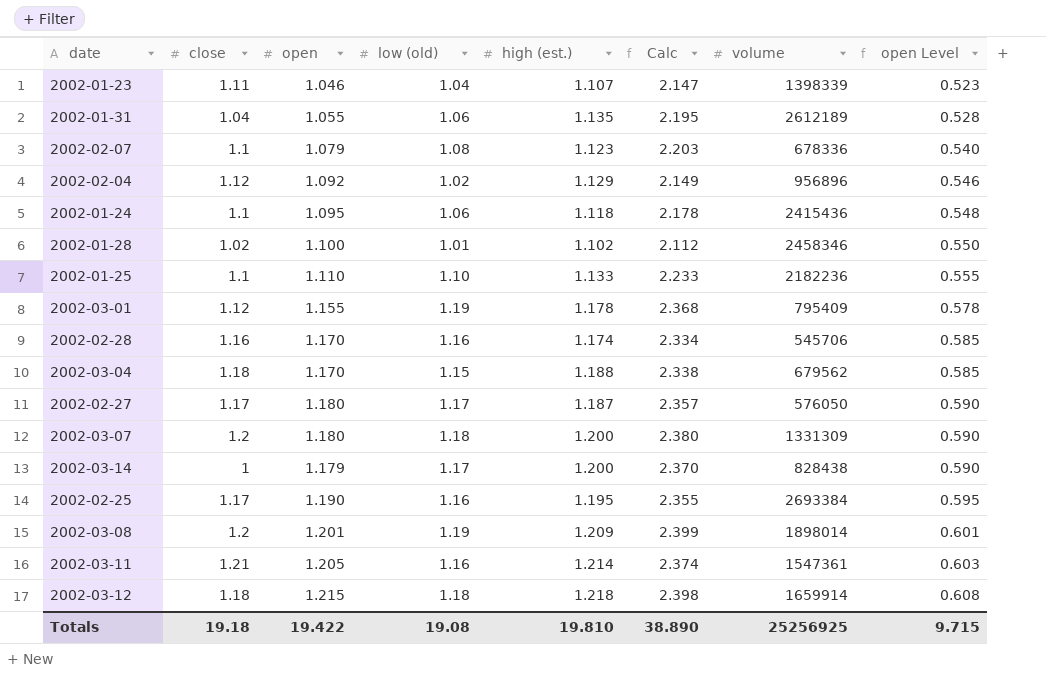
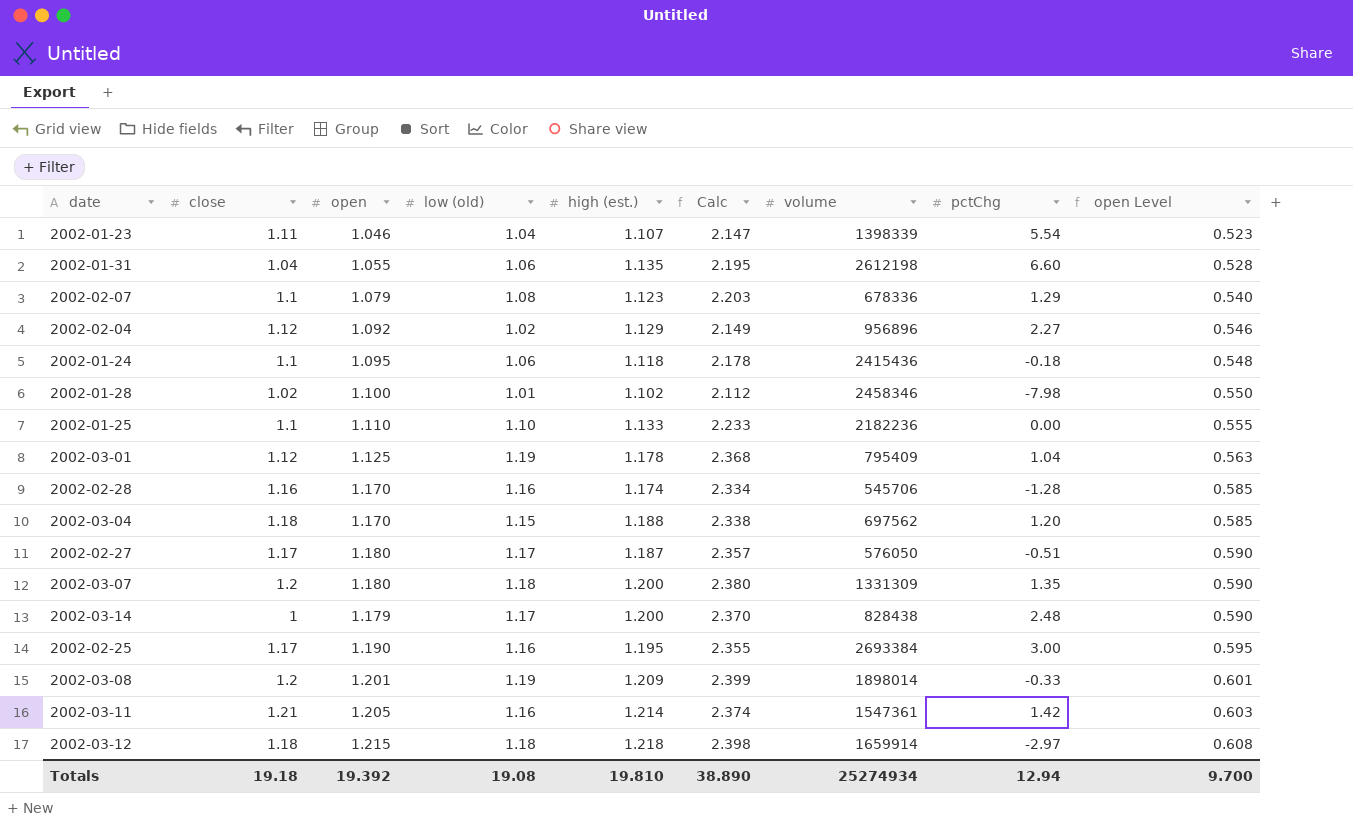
column pctChg | position: none -> 8
2002-01-31 | volume: 2612189 -> 2612198
2002-03-01 | open: 1.155 -> 1.125
2002-03-01 | open Level: 0.578 -> 0.563
2002-03-04 | volume: 679562 -> 697562
Totals | open: 19.422 -> 19.392
Totals | volume: 25256925 -> 25274934
Totals | open Level: 9.715 -> 9.700

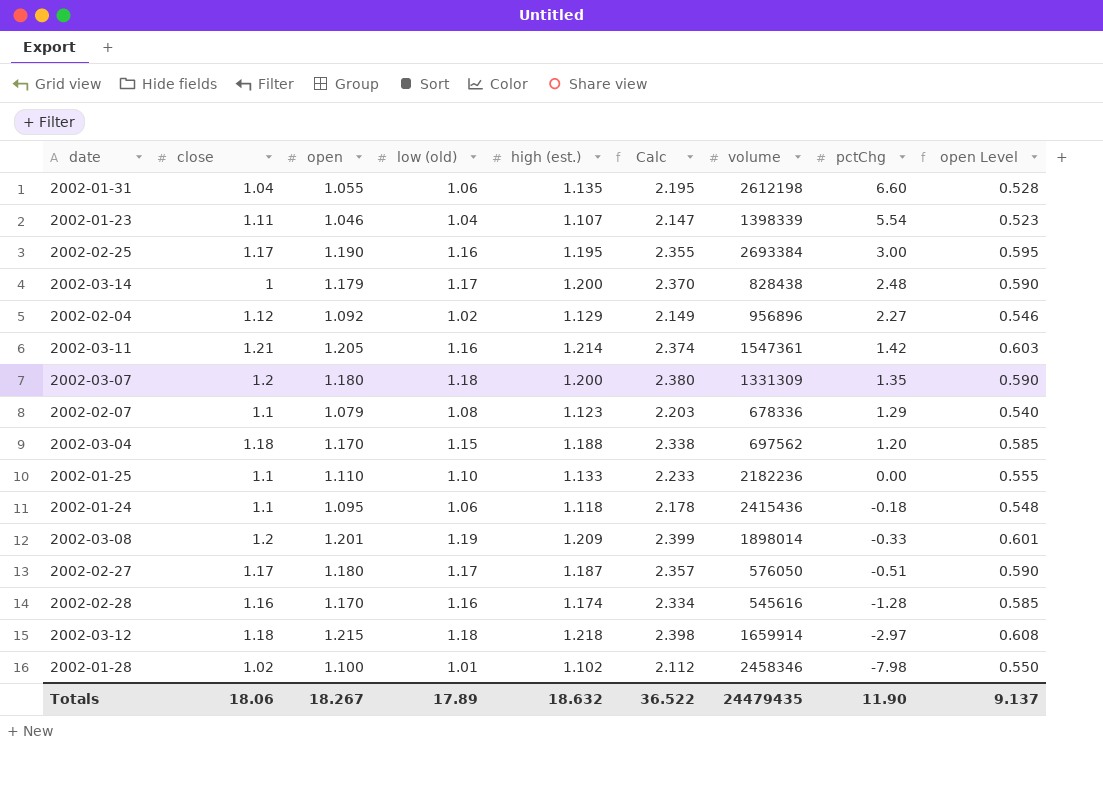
row order: open Level ascending -> pctChg descending
row 2002-03-01: 1.12 | 1.125 | 1.19 | 1.178 | 2.368 | 795409 | 1.04 | 0.563 -> none
2002-02-28 | volume: 545706 -> 545616
Totals | close: 19.18 -> 18.06
Totals | open: 19.392 -> 18.267
Totals | low (old): 19.08 -> 17.89
Totals | high (est.): 19.810 -> 18.632
Totals | Calc: 38.890 -> 36.522
Totals | volume: 25274934 -> 24479435
Totals | pctChg: 12.94 -> 11.90
Totals | open Level: 9.700 -> 9.137

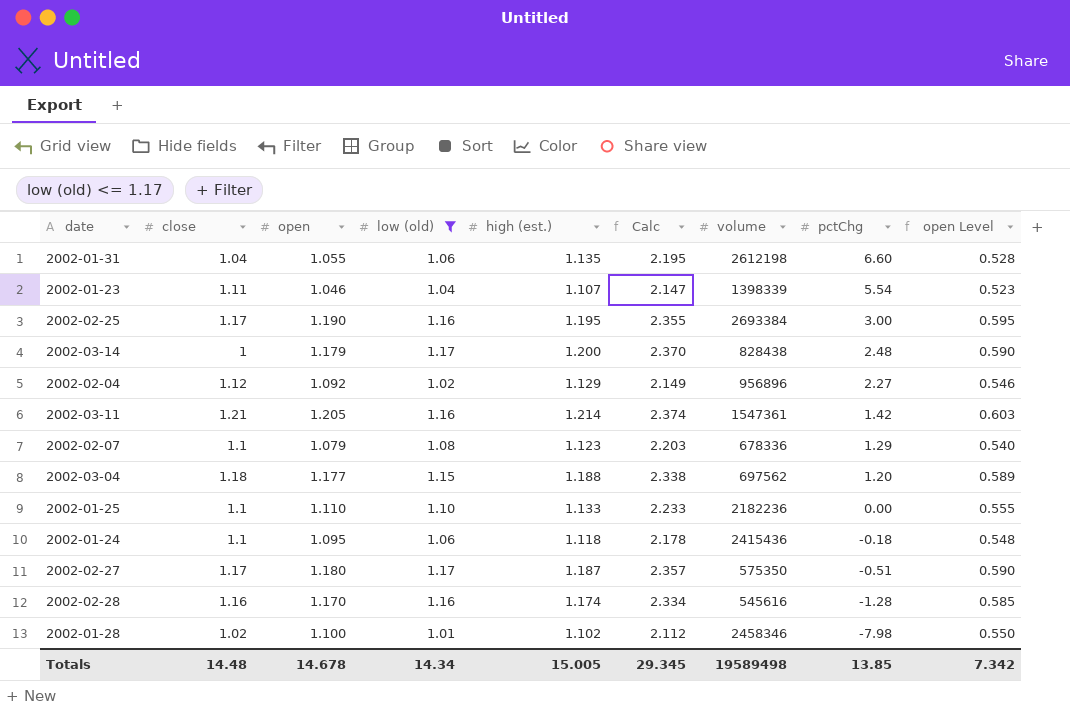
filter: none -> low (old) <= 1.17
2002-03-04 | open: 1.170 -> 1.177
2002-03-04 | open Level: 0.585 -> 0.589
2002-02-27 | volume: 576050 -> 575350
Totals | close: 18.06 -> 14.48
Totals | open: 18.267 -> 14.678
Totals | low (old): 17.89 -> 14.34
Totals | high (est.): 18.632 -> 15.005
Totals | Calc: 36.522 -> 29.345
Totals | volume: 24479435 -> 19589498
Totals | pctChg: 11.90 -> 13.85
Totals | open Level: 9.137 -> 7.342

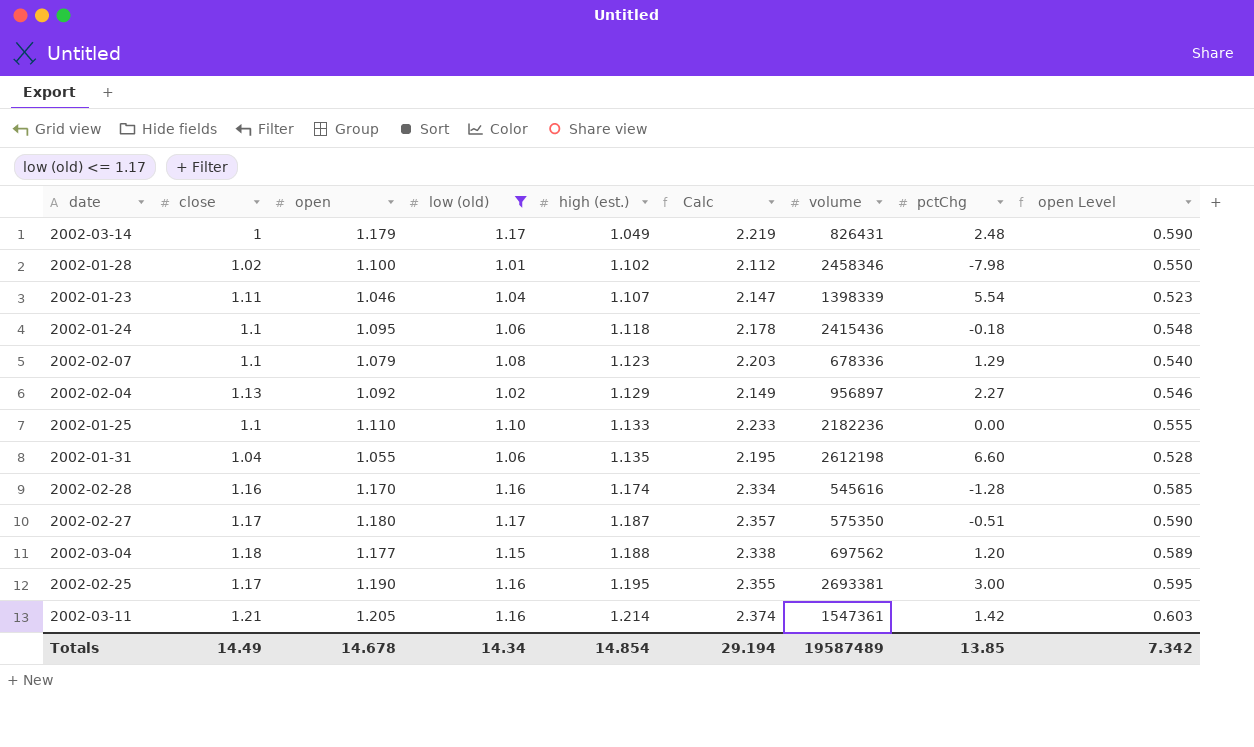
row order: pctChg descending -> high (est.) ascending
2002-03-14 | high (est.): 1.200 -> 1.049
2002-03-14 | Calc: 2.370 -> 2.219
2002-03-14 | volume: 828438 -> 826431
2002-02-04 | close: 1.12 -> 1.13
2002-02-04 | volume: 956896 -> 956897
2002-02-25 | volume: 2693384 -> 2693381
Totals | close: 14.48 -> 14.49
Totals | high (est.): 15.005 -> 14.854
Totals | Calc: 29.345 -> 29.194
Totals | volume: 19589498 -> 19587489

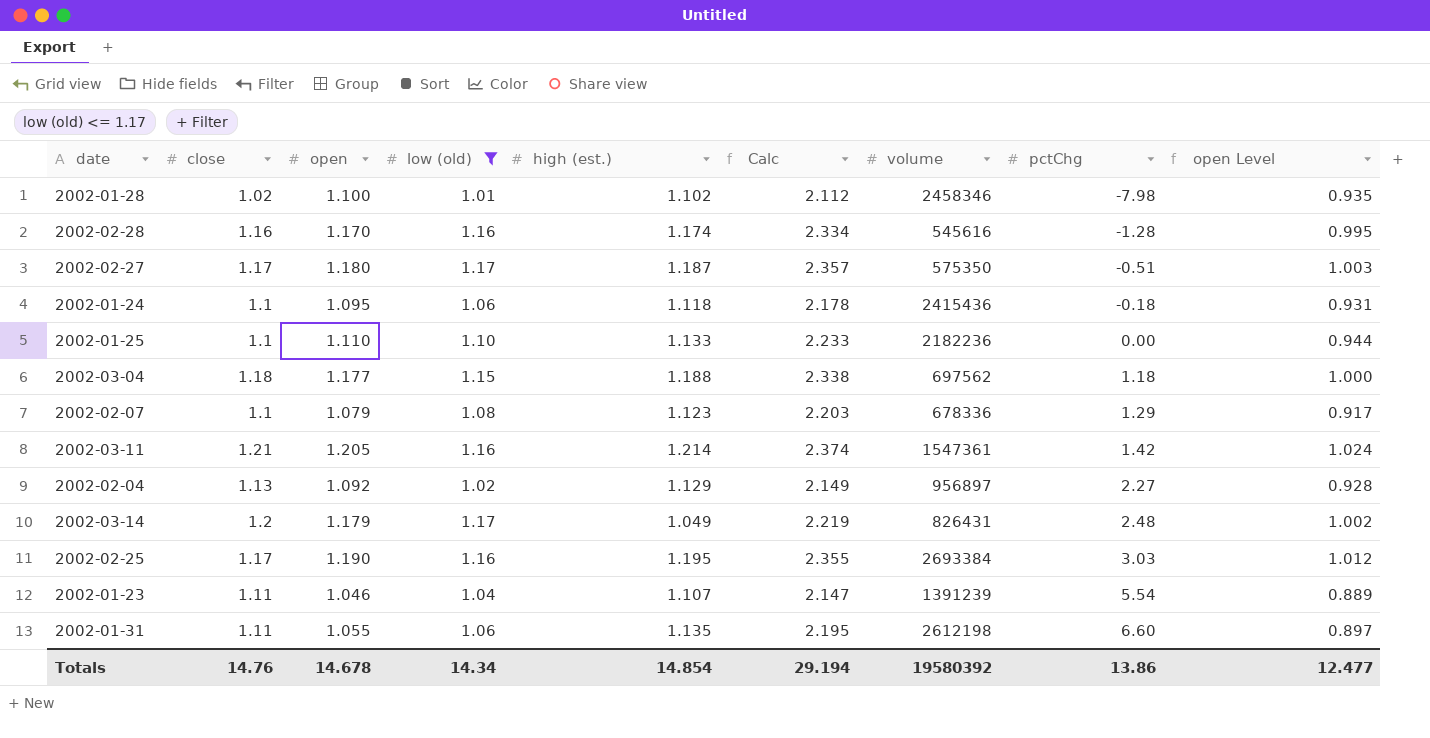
row order: high (est.) ascending -> pctChg ascending
column open Level | formula: [open] * 0.5 -> [open] * 0.85
2002-03-04 | pctChg: 1.20 -> 1.18
2002-03-14 | close: 1 -> 1.2
2002-02-25 | volume: 2693381 -> 2693384
2002-02-25 | pctChg: 3.00 -> 3.03
2002-01-23 | volume: 1398339 -> 1391239
2002-01-31 | close: 1.04 -> 1.11
Totals | close: 14.49 -> 14.76
Totals | volume: 19587489 -> 19580392
Totals | pctChg: 13.85 -> 13.86
Totals | open Level: 7.342 -> 12.477

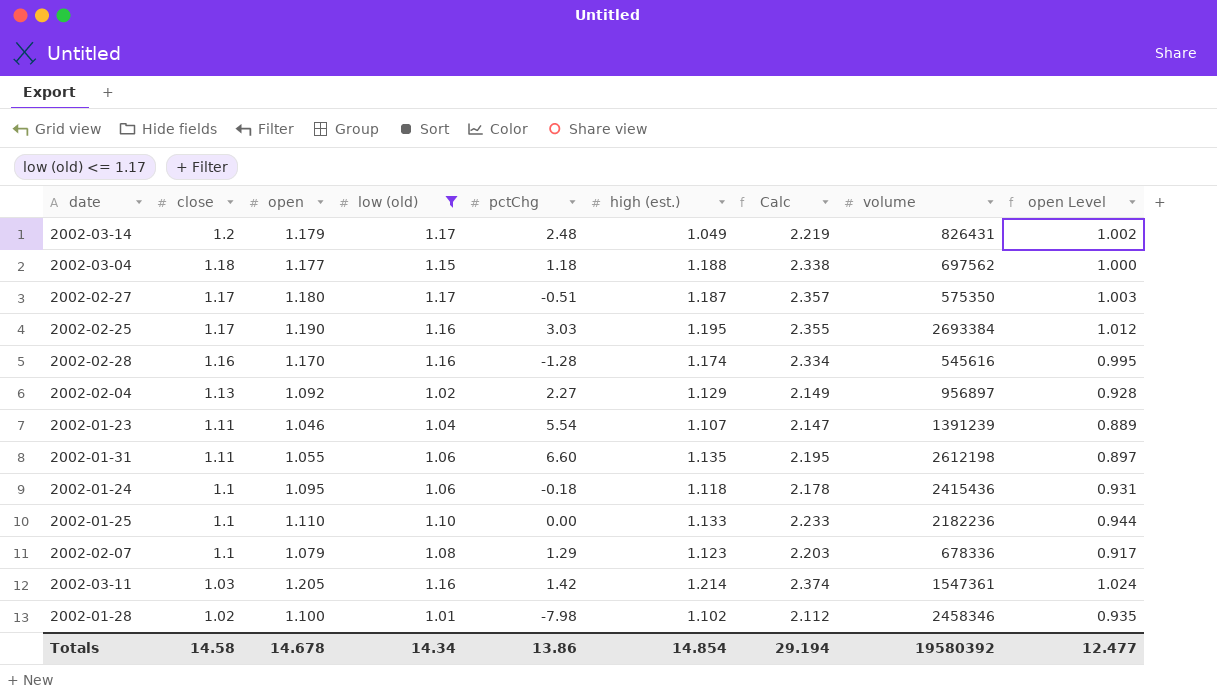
row order: pctChg ascending -> close descending
column pctChg | position: 8 -> 5
2002-03-11 | close: 1.21 -> 1.03
Totals | close: 14.76 -> 14.58

